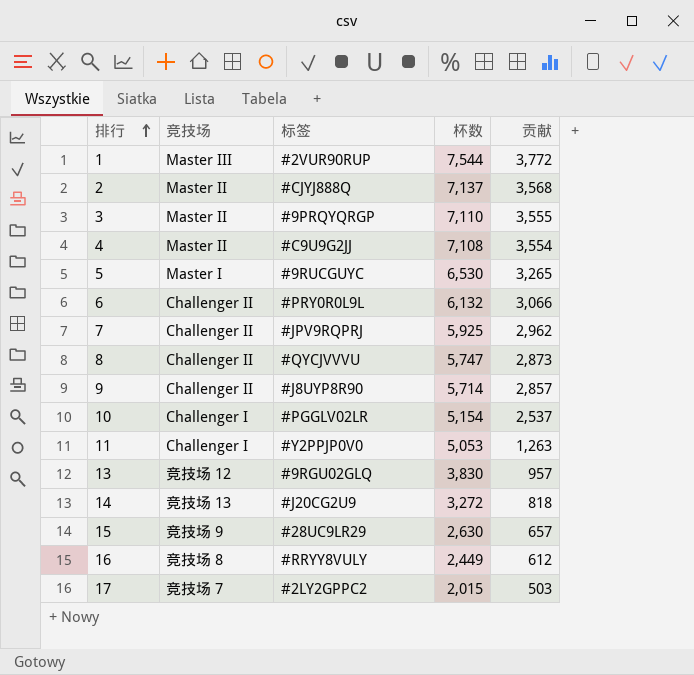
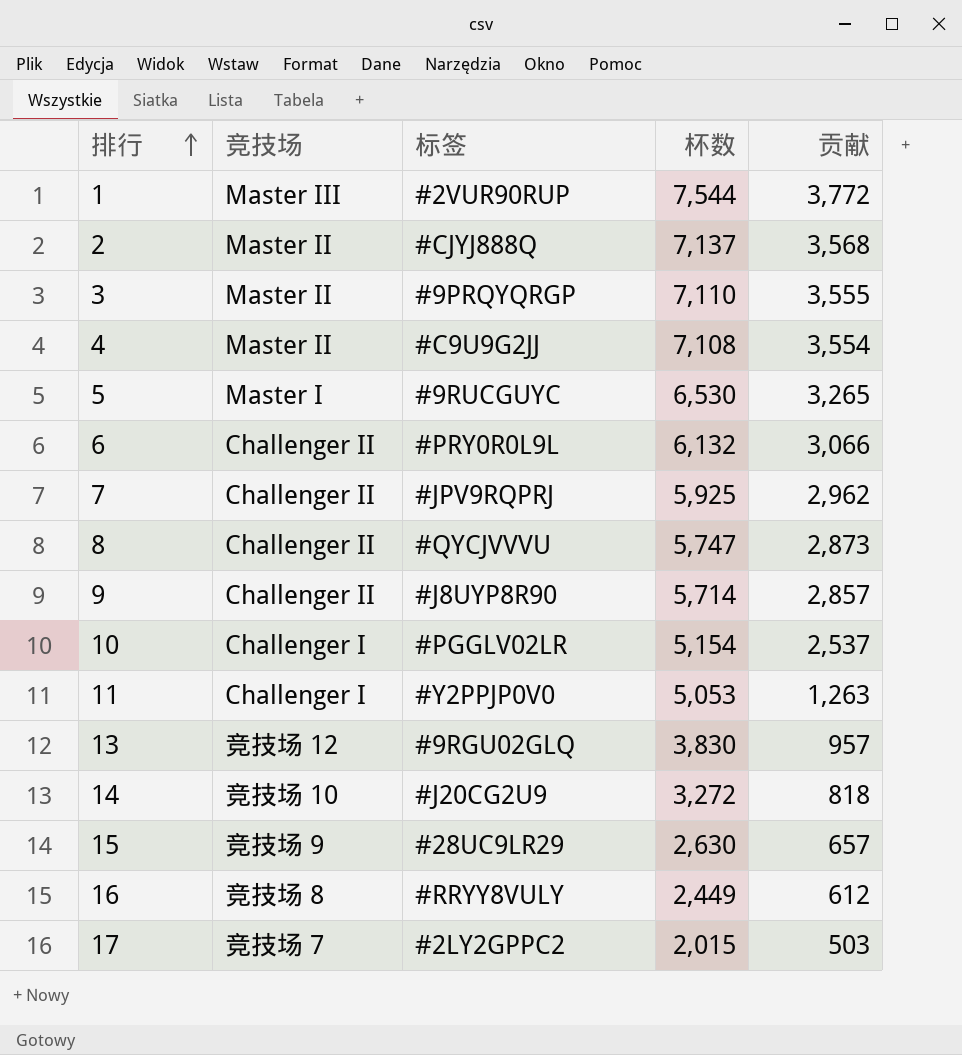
14 | 竞技场: 竞技场 13 -> 竞技场 10

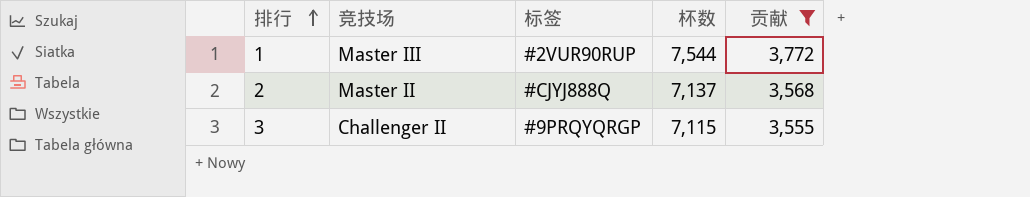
filter: none -> 贡献 >= 3,555
3 | 竞技场: Master II -> Challenger II
3 | 杯数: 7,110 -> 7,115

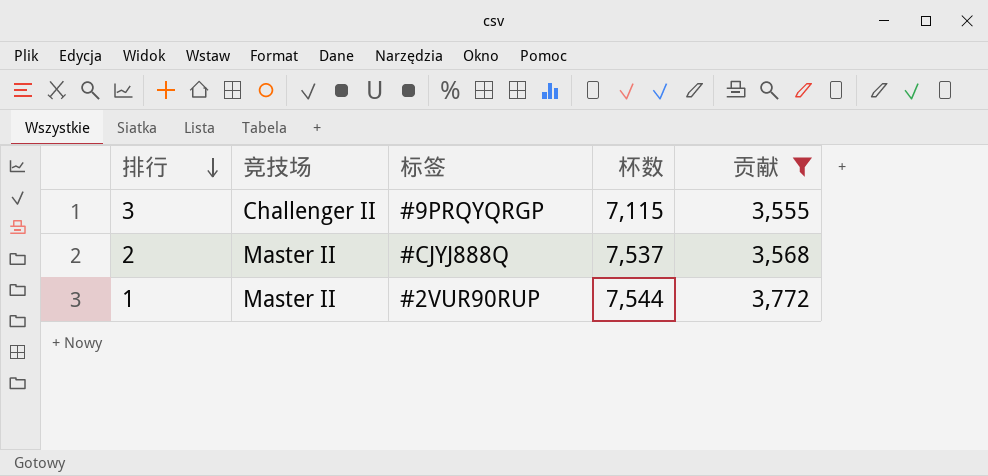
row order: 排行 ascending -> 排行 descending
2 | 杯数: 7,137 -> 7,537
1 | 竞技场: Master III -> Master II

